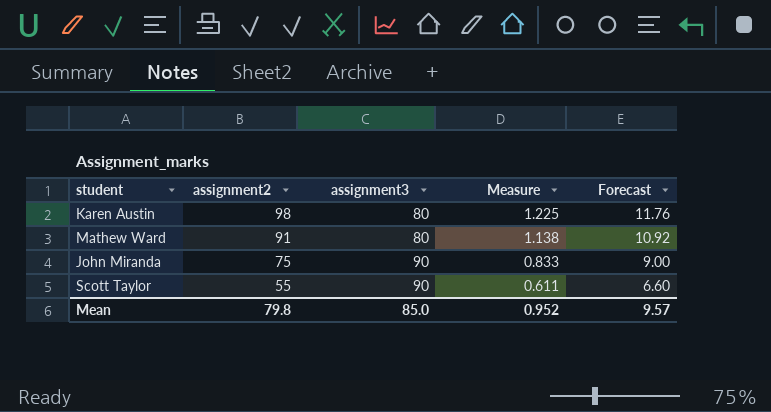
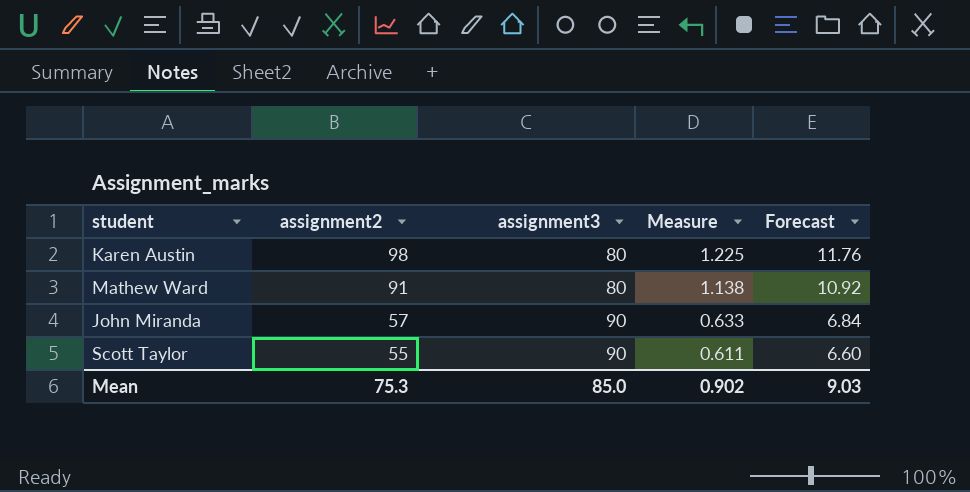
John Miranda | assignment2: 75 -> 57
John Miranda | Measure: 0.833 -> 0.633
John Miranda | Forecast: 9.00 -> 6.84
Mean | assignment2: 79.8 -> 75.3
Mean | Measure: 0.952 -> 0.902
Mean | Forecast: 9.57 -> 9.03

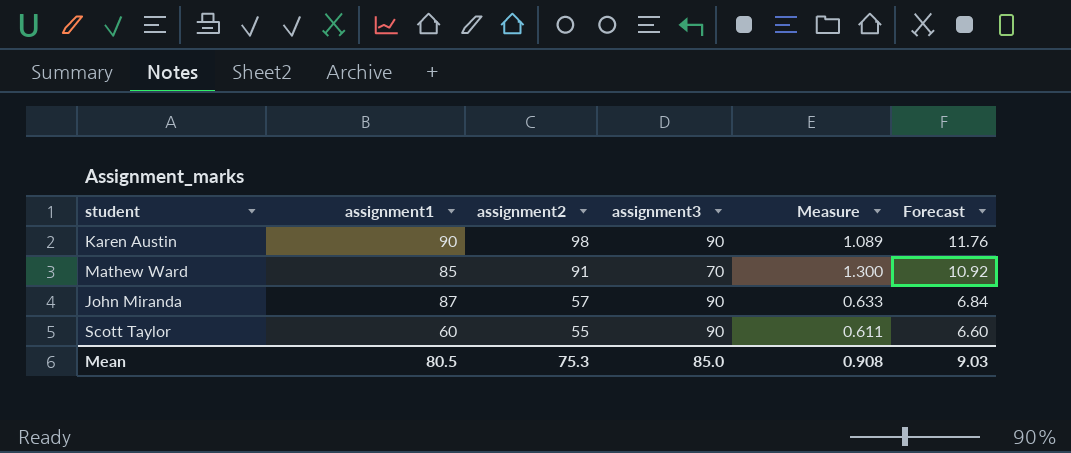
column assignment1 | position: none -> 2
Karen Austin | assignment3: 80 -> 90
Karen Austin | Measure: 1.225 -> 1.089
Mathew Ward | assignment3: 80 -> 70
Mathew Ward | Measure: 1.138 -> 1.300
Mean | Measure: 0.902 -> 0.908

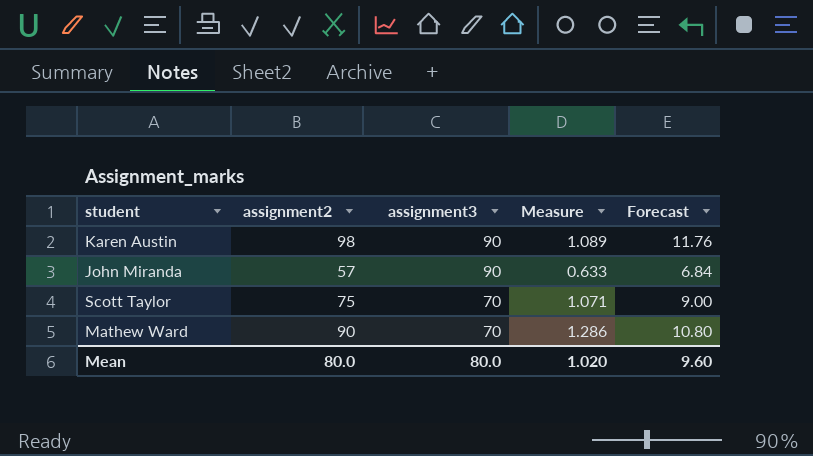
row order: assignment2 descending -> assignment3 descending
column assignment1 | position: 2 -> none
Scott Taylor | assignment2: 55 -> 75
Scott Taylor | assignment3: 90 -> 70
Scott Taylor | Measure: 0.611 -> 1.071
Scott Taylor | Forecast: 6.60 -> 9.00
Mathew Ward | assignment2: 91 -> 90
Mathew Ward | Measure: 1.300 -> 1.286
Mathew Ward | Forecast: 10.92 -> 10.80
Mean | assignment2: 75.3 -> 80.0
Mean | assignment3: 85.0 -> 80.0
Mean | Measure: 0.908 -> 1.020
Mean | Forecast: 9.03 -> 9.60

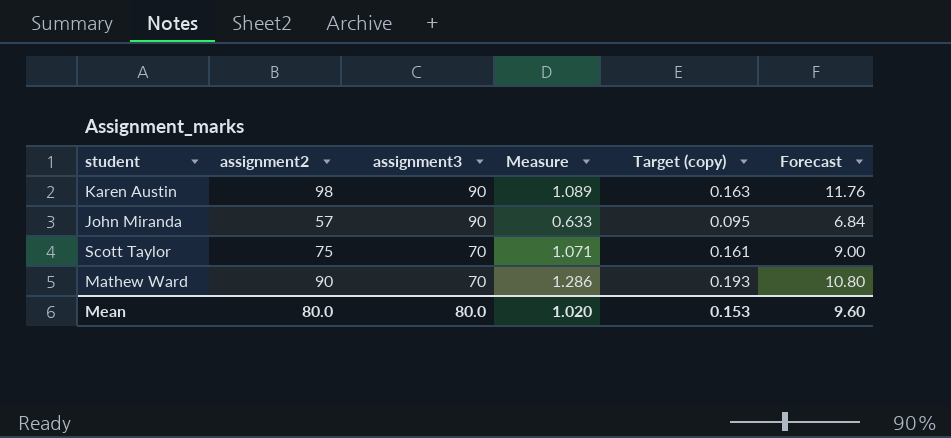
column Target (copy) | formula: none -> [Measure] * 0.15

